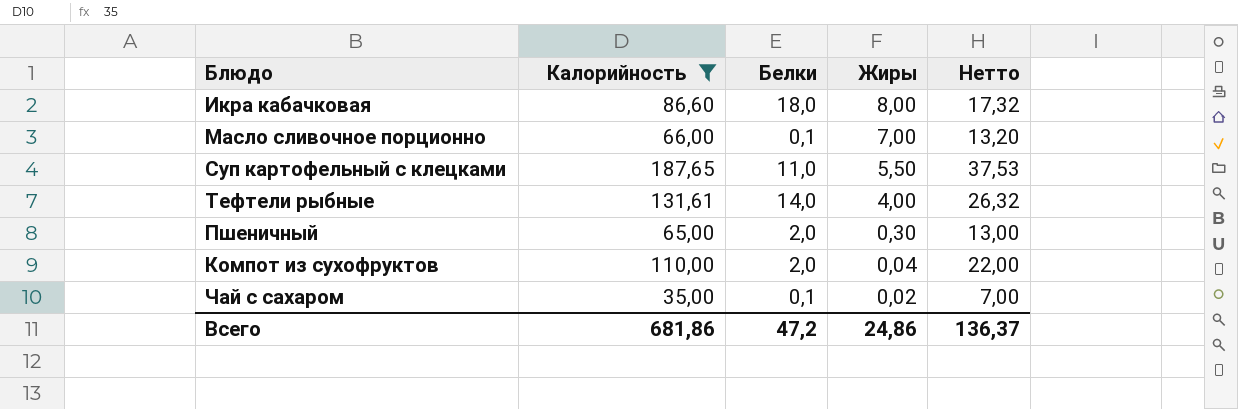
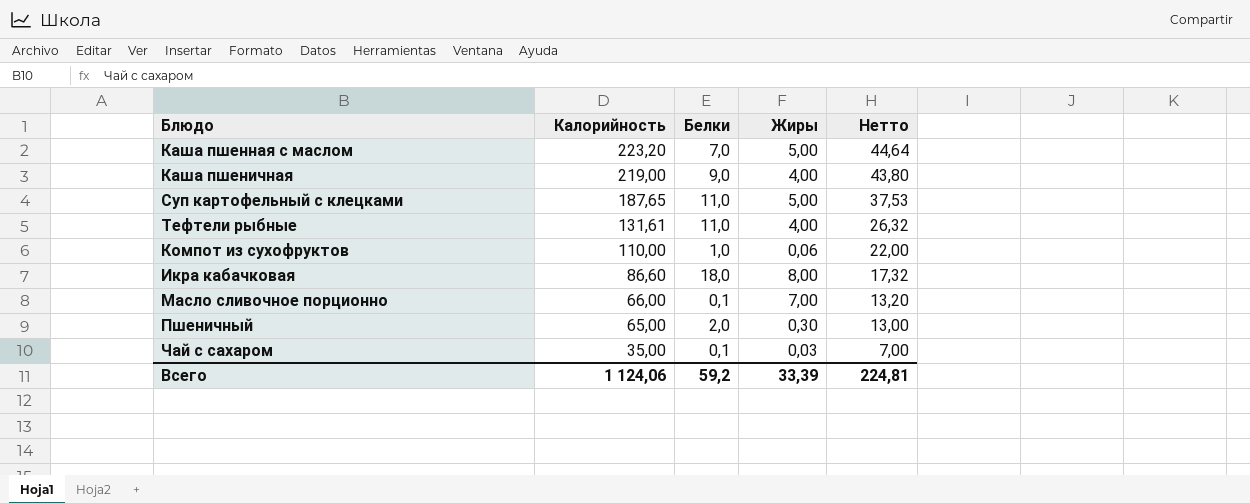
filter: Калорийность <= 187,65 -> none
row order: Жиры descending -> Калорийность descending
Суп картофельный с клецками | Жиры: 5,50 -> 5,00
Тефтели рыбные | Белки: 14,0 -> 11,0
Компот из сухофруктов | Белки: 2,0 -> 1,0
Компот из сухофруктов | Жиры: 0,04 -> 0,06
Чай с сахаром | Жиры: 0,02 -> 0,03
Всего | Калорийность: 681,86 -> 1 124,06
Всего | Белки: 47,2 -> 59,2
Всего | Жиры: 24,86 -> 33,39
Всего | Нетто: 136,37 -> 224,81

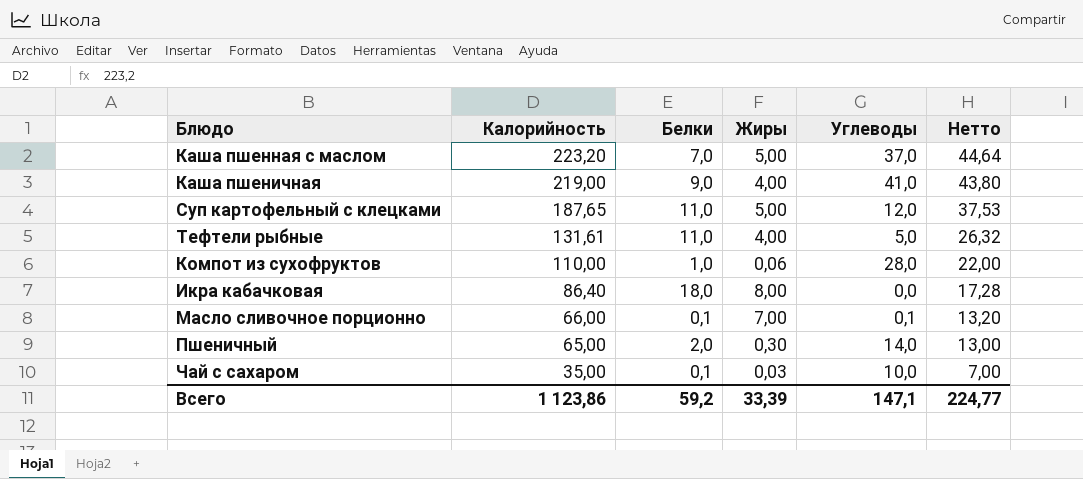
column Углеводы | position: none -> 5
Икра кабачковая | Калорийность: 86,60 -> 86,40
Икра кабачковая | Нетто: 17,32 -> 17,28
Всего | Калорийность: 1 124,06 -> 1 123,86
Всего | Нетто: 224,81 -> 224,77

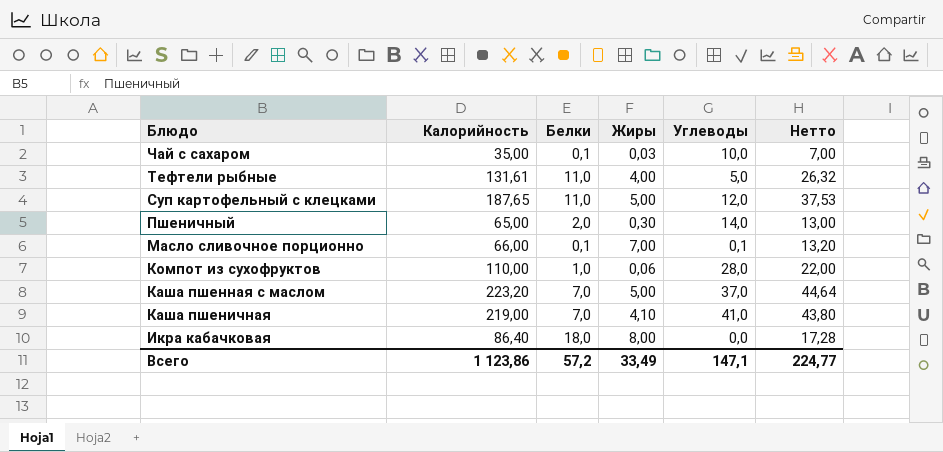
row order: Калорийность descending -> Блюдо descending
Каша пшеничная | Белки: 9,0 -> 7,0
Каша пшеничная | Жиры: 4,00 -> 4,10
Всего | Белки: 59,2 -> 57,2
Всего | Жиры: 33,39 -> 33,49

